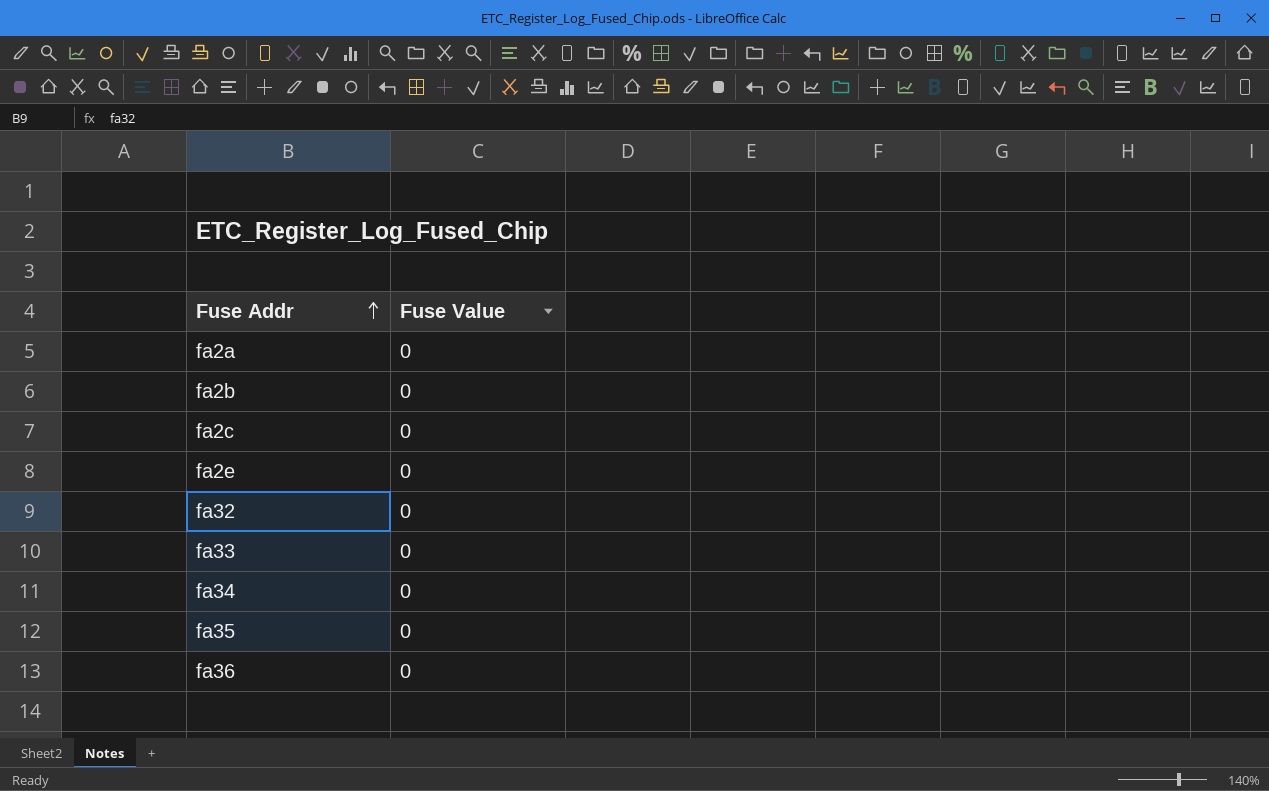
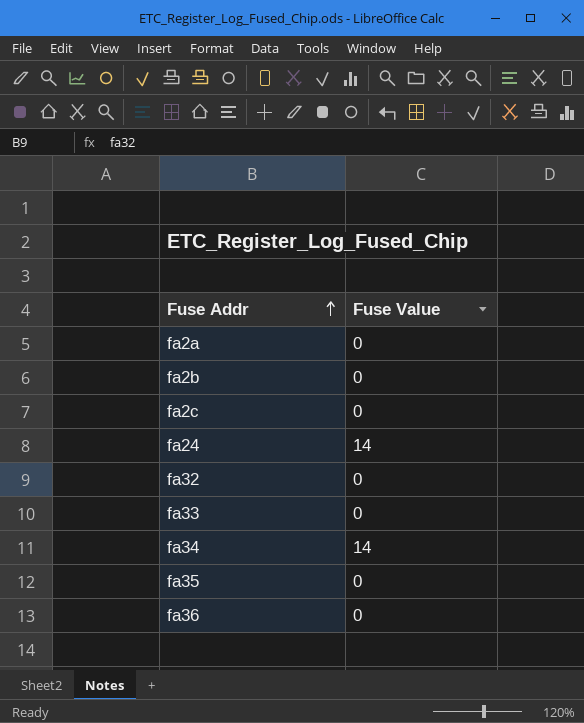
row fa2e: 0 -> none
row fa24: none -> 14
fa34 | Fuse Value: 0 -> 14

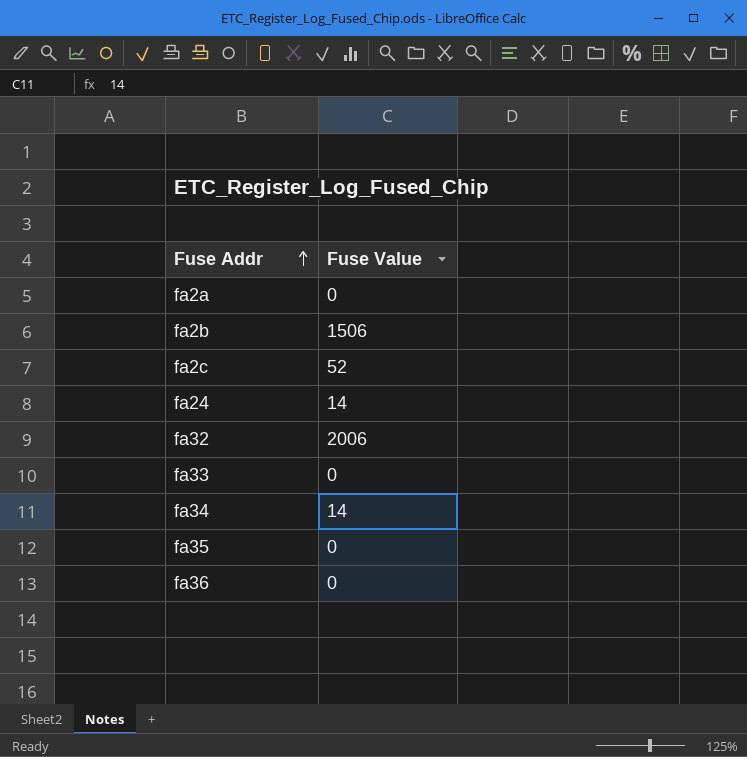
fa2b | Fuse Value: 0 -> 1506
fa2c | Fuse Value: 0 -> 52
fa32 | Fuse Value: 0 -> 2006

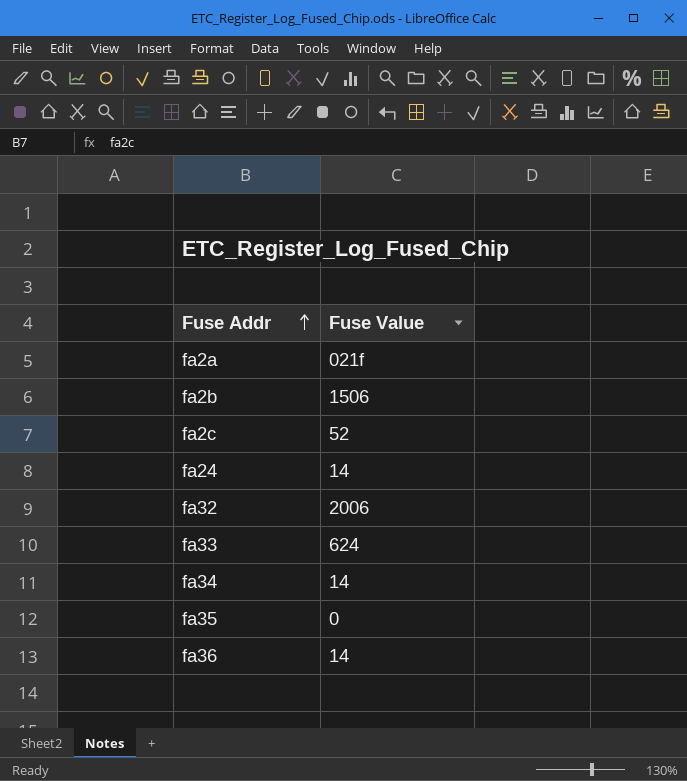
fa2a | Fuse Value: 0 -> 021f
fa33 | Fuse Value: 0 -> 624
fa36 | Fuse Value: 0 -> 14

